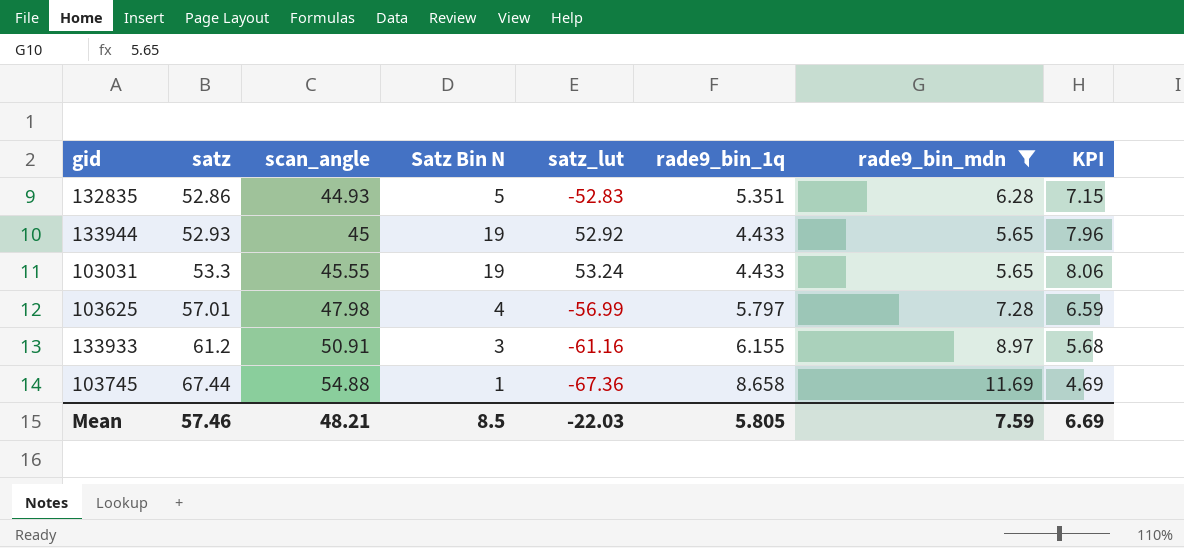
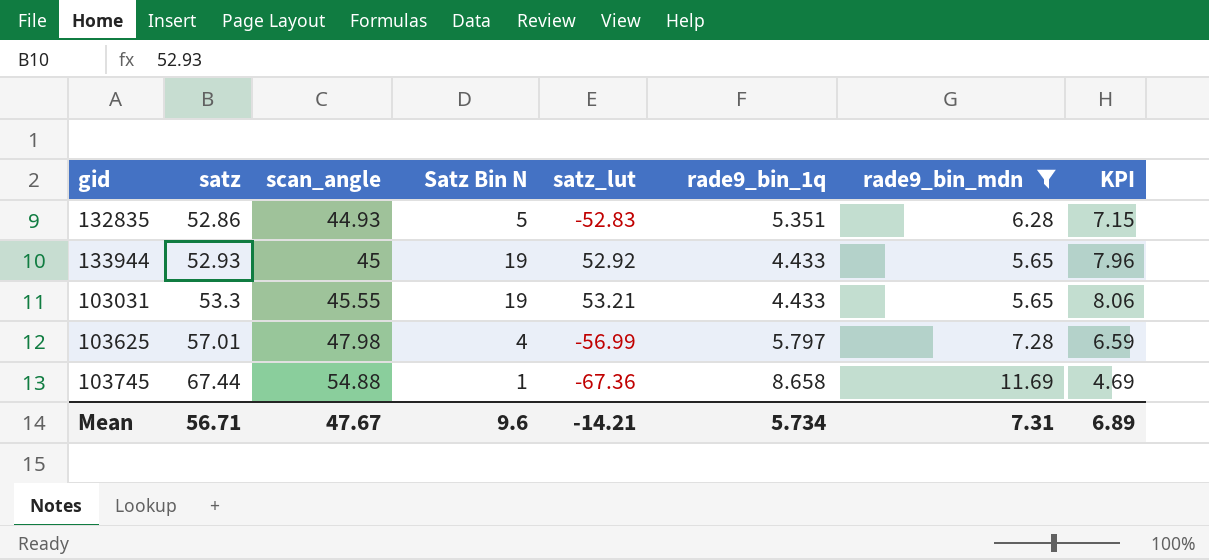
row 133933: 61.2 | 50.91 | 3 | -61.16 | 6.155 | 8.97 | 5.68 -> none
103031 | satz_lut: 53.24 -> 53.21
Mean | satz: 57.46 -> 56.71
Mean | scan_angle: 48.21 -> 47.67
Mean | Satz Bin N: 8.5 -> 9.6
Mean | satz_lut: -22.03 -> -14.21
Mean | rade9_bin_1q: 5.805 -> 5.734
Mean | rade9_bin_mdn: 7.59 -> 7.31
Mean | KPI: 6.69 -> 6.89

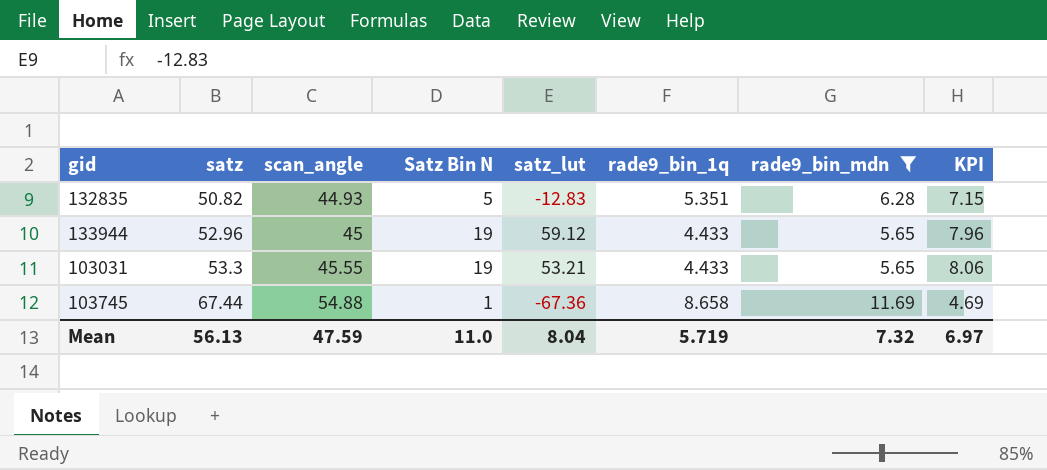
row 103625: 57.01 | 47.98 | 4 | -56.99 | 5.797 | 7.28 | 6.59 -> none
132835 | satz: 52.86 -> 50.82
132835 | satz_lut: -52.83 -> -12.83
133944 | satz: 52.93 -> 52.96
133944 | satz_lut: 52.92 -> 59.12
Mean | satz: 56.71 -> 56.13
Mean | scan_angle: 47.67 -> 47.59
Mean | Satz Bin N: 9.6 -> 11.0
Mean | satz_lut: -14.21 -> 8.04
Mean | rade9_bin_1q: 5.734 -> 5.719
Mean | rade9_bin_mdn: 7.31 -> 7.32
Mean | KPI: 6.89 -> 6.97

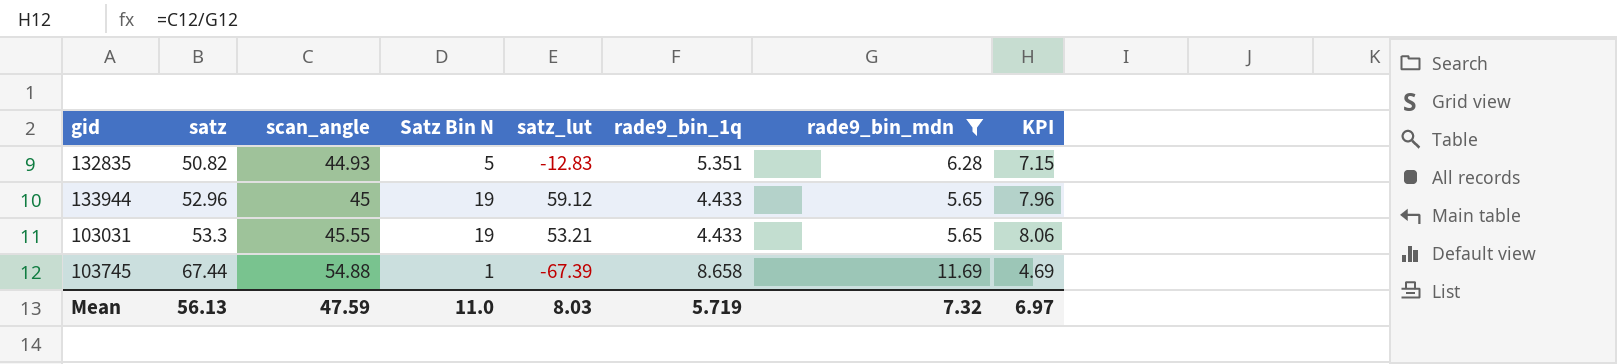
103745 | satz_lut: -67.36 -> -67.39
Mean | satz_lut: 8.04 -> 8.03

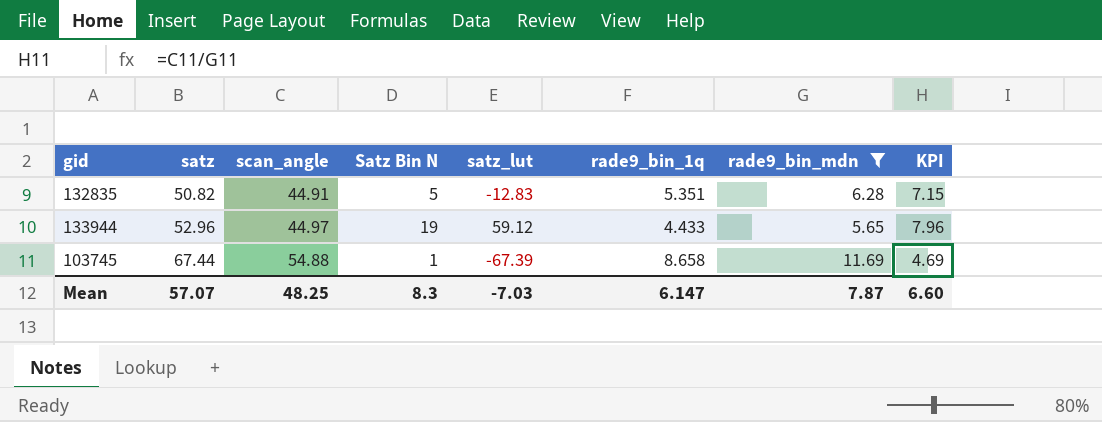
row 103031: 53.3 | 45.55 | 19 | 53.21 | 4.433 | 5.65 | 8.06 -> none
132835 | scan_angle: 44.93 -> 44.91
133944 | scan_angle: 45 -> 44.97
Mean | satz: 56.13 -> 57.07
Mean | scan_angle: 47.59 -> 48.25
Mean | Satz Bin N: 11.0 -> 8.3
Mean | satz_lut: 8.03 -> -7.03
Mean | rade9_bin_1q: 5.719 -> 6.147
Mean | rade9_bin_mdn: 7.32 -> 7.87
Mean | KPI: 6.97 -> 6.60

